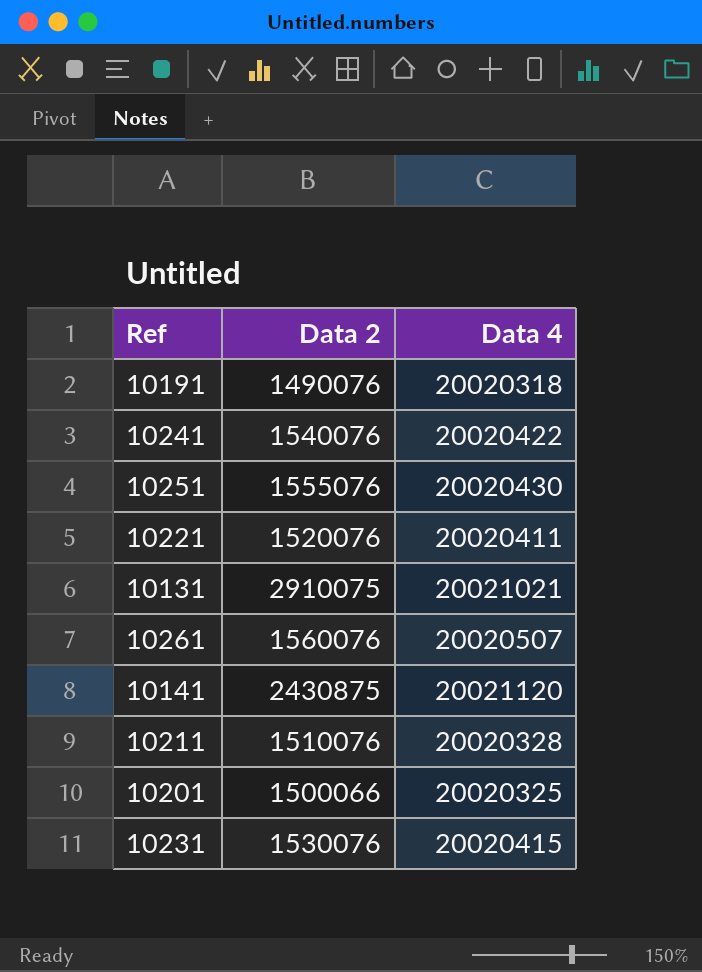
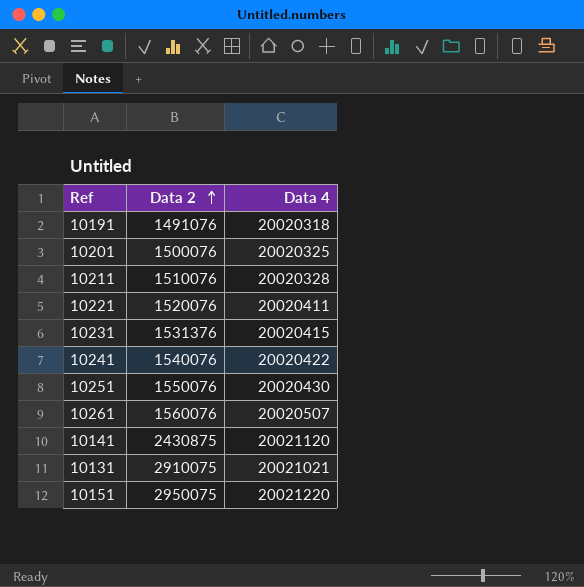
row order: none -> Data 2 ascending
10191 | Data 2: 1490076 -> 1491076
10201 | Data 2: 1500066 -> 1500076
10231 | Data 2: 1530076 -> 1531376
10251 | Data 2: 1555076 -> 1550076
row 10151: none -> 2950075 | 20021220

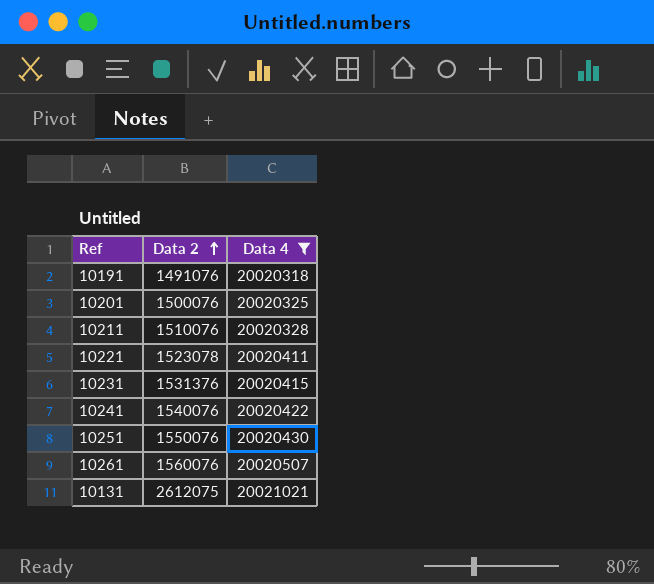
filter: none -> Data 4 <= 20021021
10221 | Data 2: 1520076 -> 1523078
10131 | Data 2: 2910075 -> 2612075

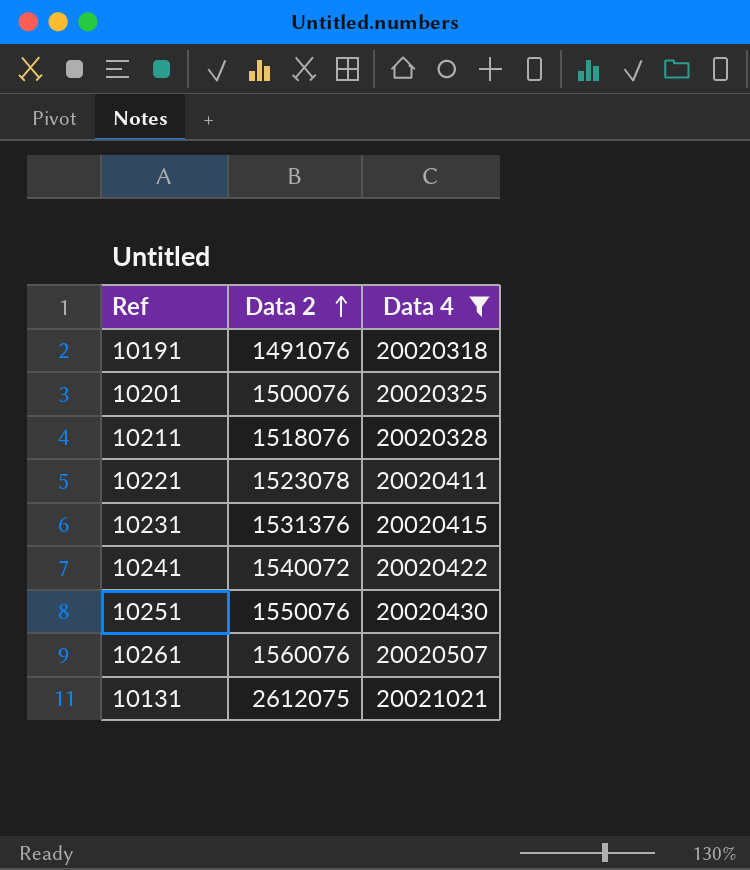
10211 | Data 2: 1510076 -> 1518076
10241 | Data 2: 1540076 -> 1540072

